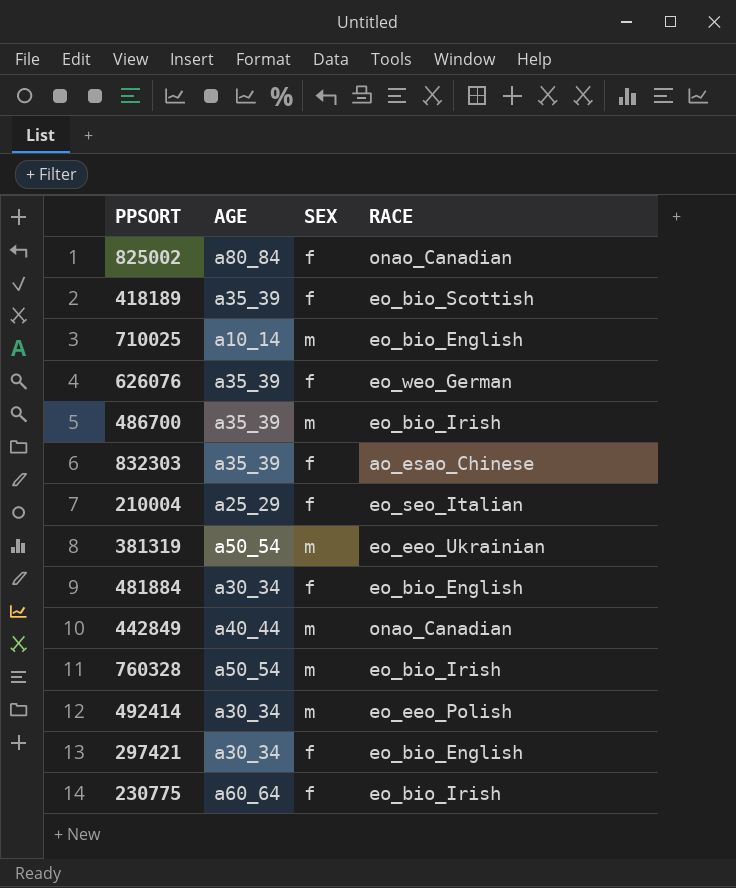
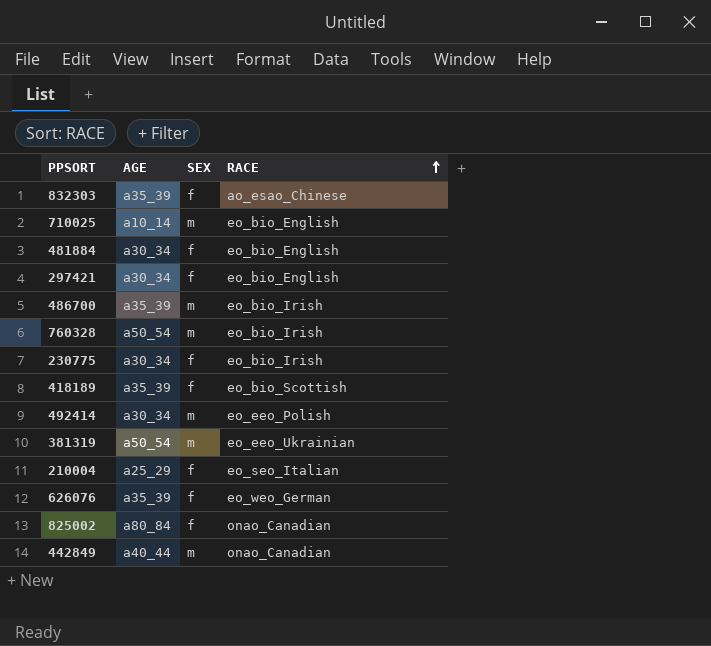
row order: none -> RACE ascending
230775 | AGE: a60_64 -> a30_34

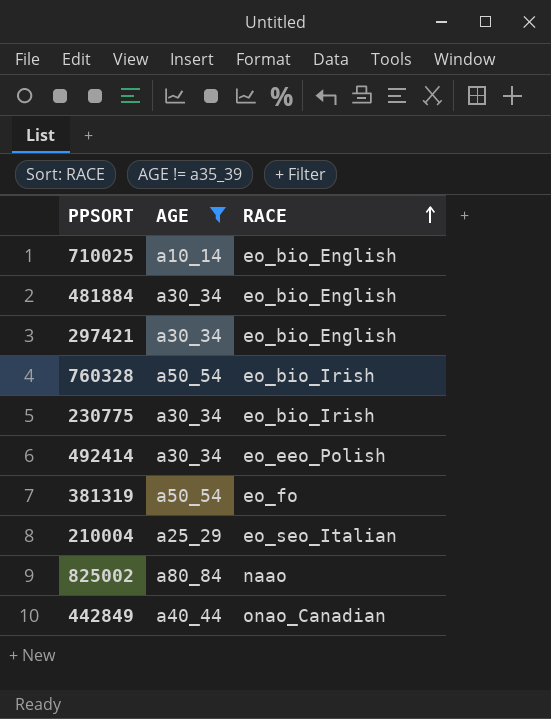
filter: none -> AGE != a35_39
column SEX | position: 3 -> none
381319 | RACE: eo_eeo_Ukrainian -> eo_fo
825002 | RACE: onao_Canadian -> naao

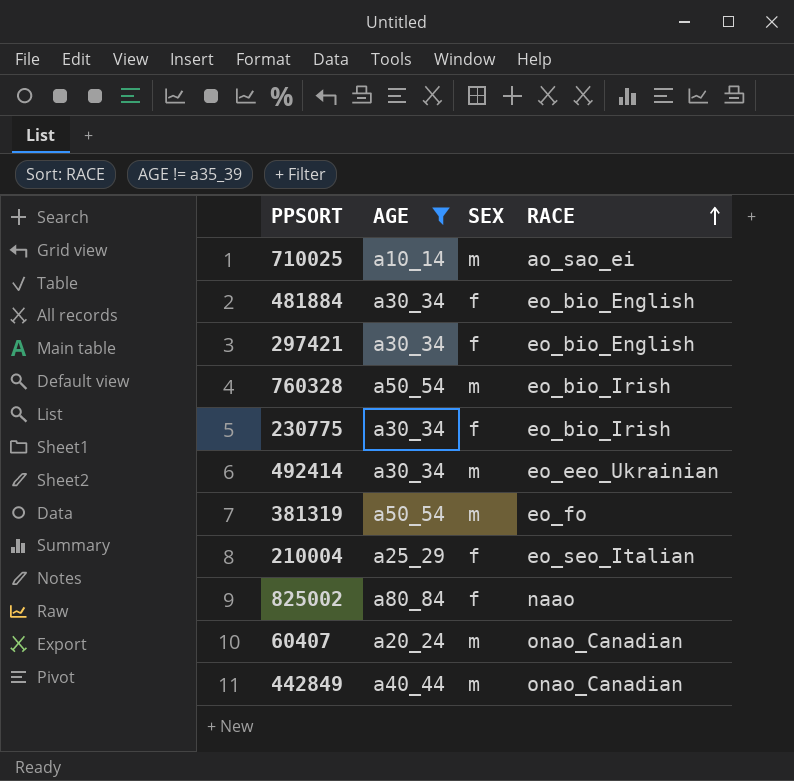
column SEX | position: none -> 3
710025 | RACE: eo_bio_English -> ao_sao_ei
492414 | RACE: eo_eeo_Polish -> eo_eeo_Ukrainian
row 60407: none -> a20_24 | m | onao_Canadian

